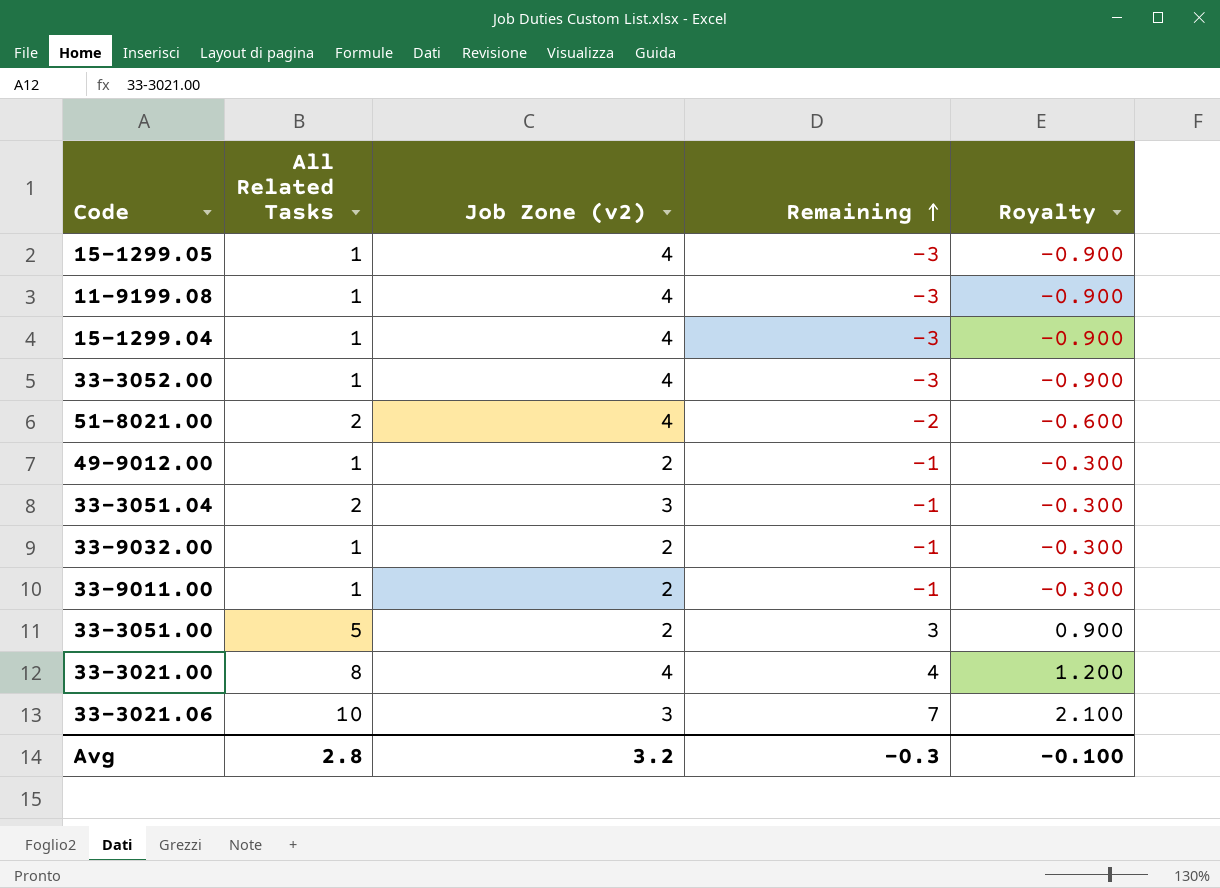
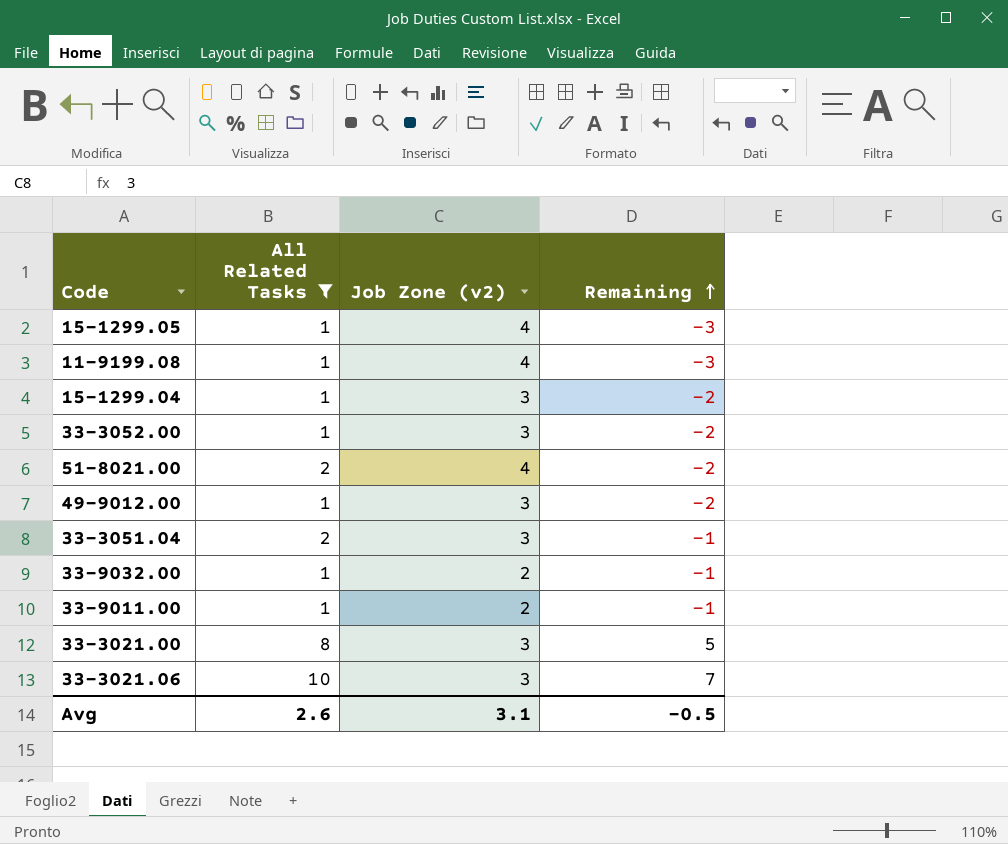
filter: none -> All Related Tasks != 5
column Royalty | formula: [Remaining] * 0.3 -> none
15-1299.04 | Job Zone (v2): 4 -> 3
15-1299.04 | Remaining: -3 -> -2
33-3052.00 | Job Zone (v2): 4 -> 3
33-3052.00 | Remaining: -3 -> -2
49-9012.00 | Job Zone (v2): 2 -> 3
49-9012.00 | Remaining: -1 -> -2
33-3021.00 | Job Zone (v2): 4 -> 3
33-3021.00 | Remaining: 4 -> 5
Avg | All Related Tasks: 2.8 -> 2.6
Avg | Job Zone (v2): 3.2 -> 3.1
Avg | Remaining: -0.3 -> -0.5

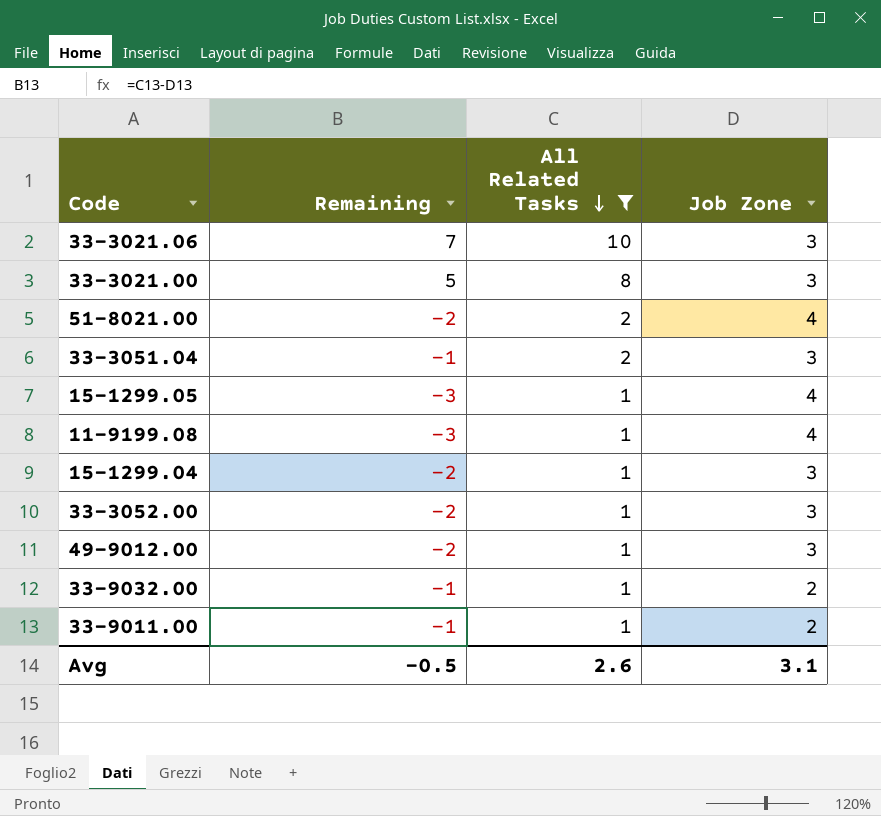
row order: Remaining ascending -> All Related Tasks descending
column Remaining | position: 4 -> 2
column name: Job Zone (v2) -> Job Zone

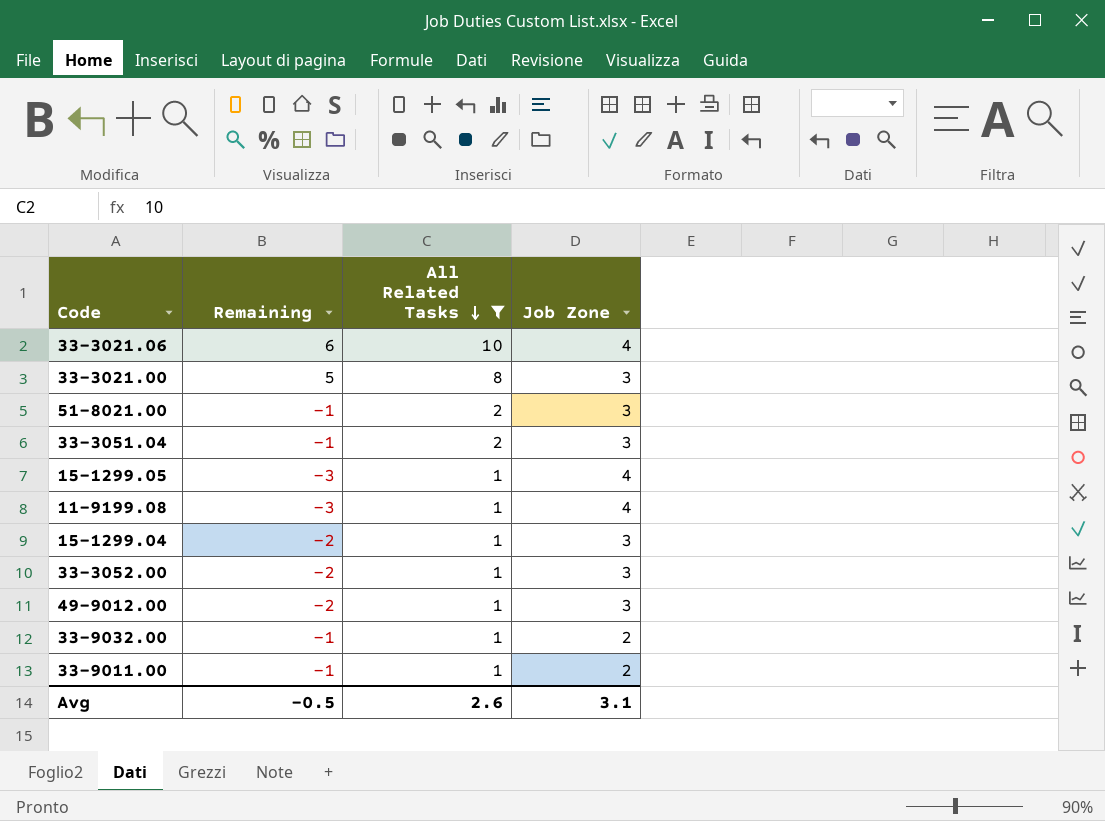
33-3021.06 | Remaining: 7 -> 6
33-3021.06 | Job Zone: 3 -> 4
51-8021.00 | Remaining: -2 -> -1
51-8021.00 | Job Zone: 4 -> 3

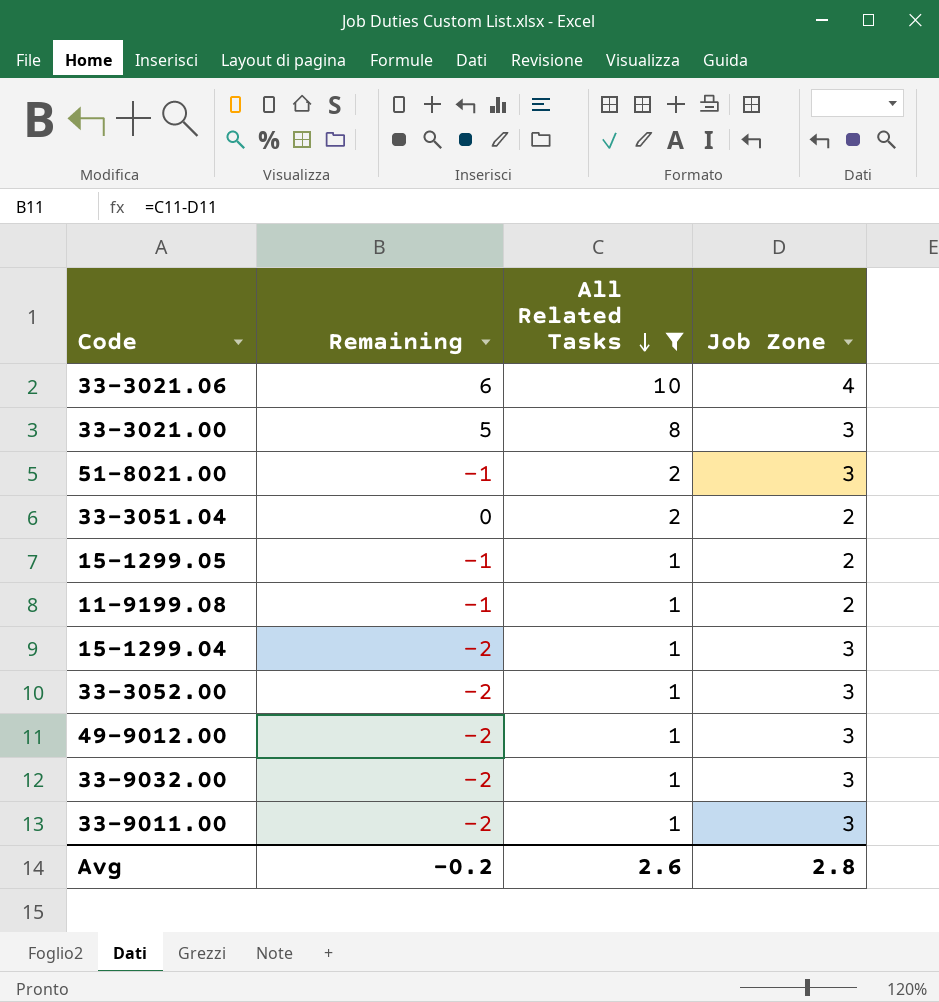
33-3051.04 | Remaining: -1 -> 0
33-3051.04 | Job Zone: 3 -> 2
15-1299.05 | Remaining: -3 -> -1
15-1299.05 | Job Zone: 4 -> 2
11-9199.08 | Remaining: -3 -> -1
11-9199.08 | Job Zone: 4 -> 2
33-9032.00 | Remaining: -1 -> -2
33-9032.00 | Job Zone: 2 -> 3
33-9011.00 | Remaining: -1 -> -2
33-9011.00 | Job Zone: 2 -> 3
Avg | Remaining: -0.5 -> -0.2
Avg | Job Zone: 3.1 -> 2.8

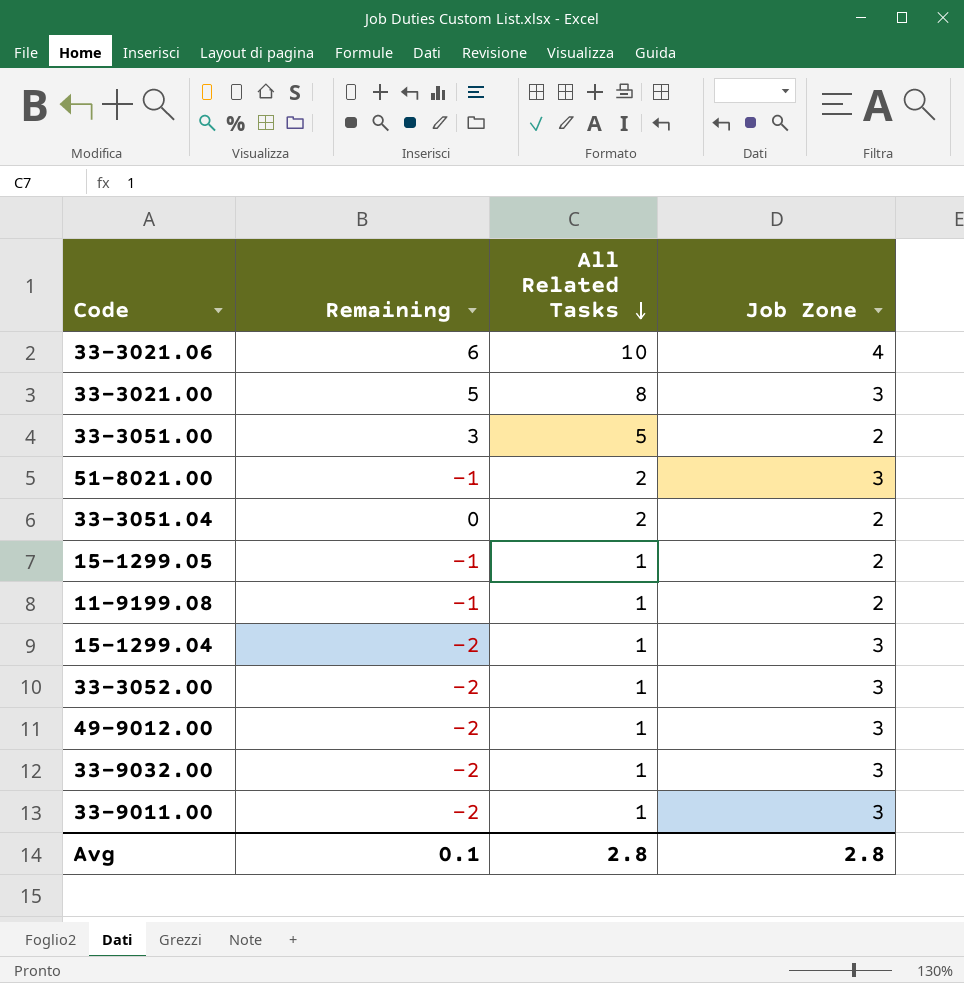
filter: All Related Tasks != 5 -> none
Avg | Remaining: -0.2 -> 0.1
Avg | All Related Tasks: 2.6 -> 2.8

